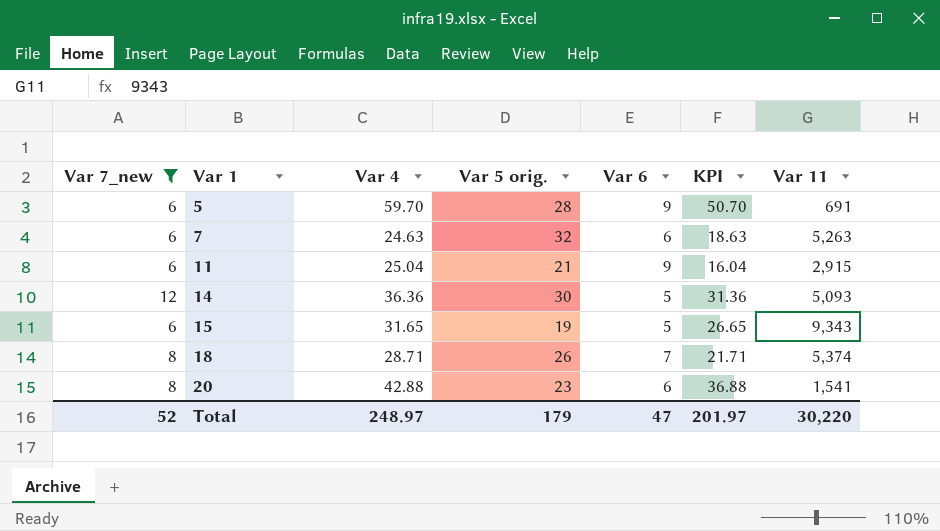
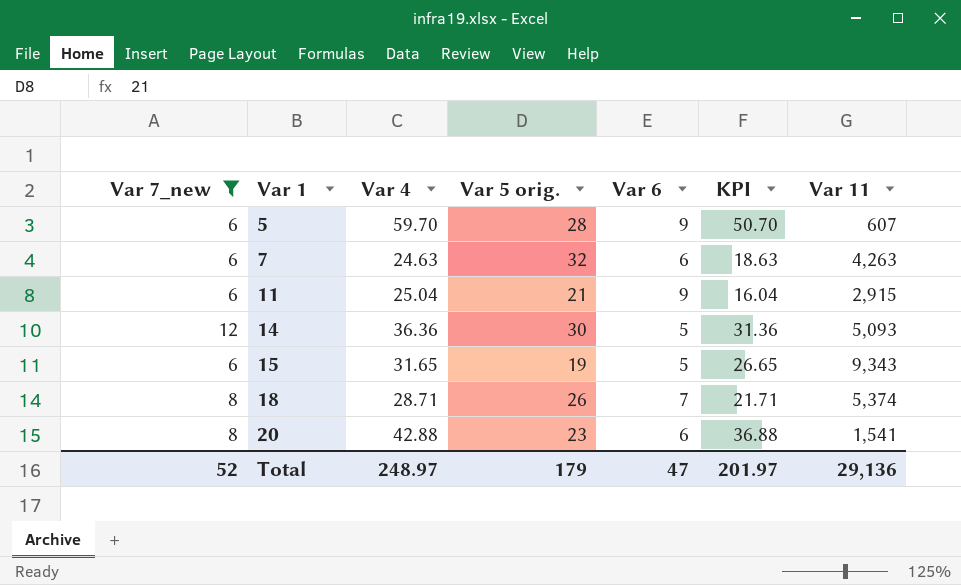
5 | Var 11: 691 -> 607
7 | Var 11: 5,263 -> 4,263
Total | Var 11: 30,220 -> 29,136

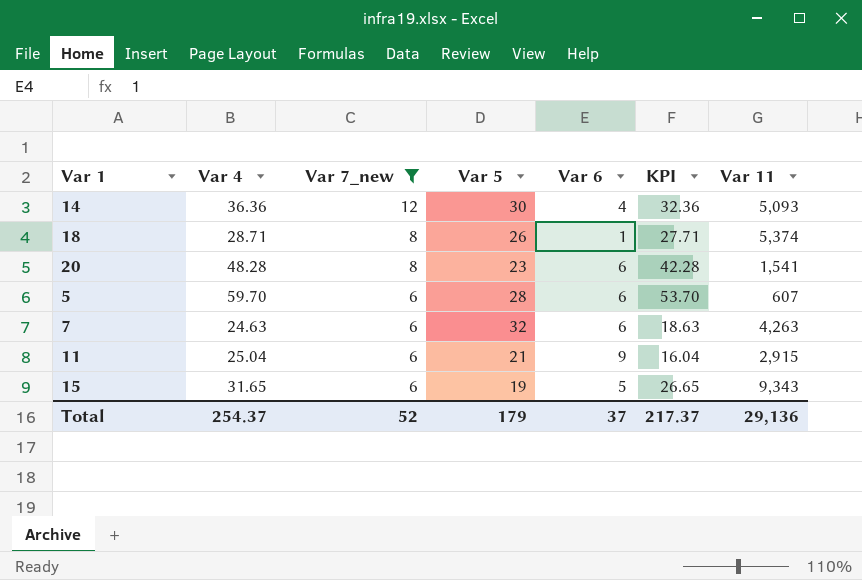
row order: Var 1 ascending -> Var 7_new descending
column Var 7_new | position: 1 -> 3
column name: Var 5 orig. -> Var 5
14 | Var 6: 5 -> 4
14 | KPI: 31.36 -> 32.36
18 | Var 6: 7 -> 1
18 | KPI: 21.71 -> 27.71
20 | Var 4: 42.88 -> 48.28
20 | KPI: 36.88 -> 42.28
5 | Var 6: 9 -> 6
5 | KPI: 50.70 -> 53.70
Total | Var 4: 248.97 -> 254.37
Total | Var 6: 47 -> 37
Total | KPI: 201.97 -> 217.37

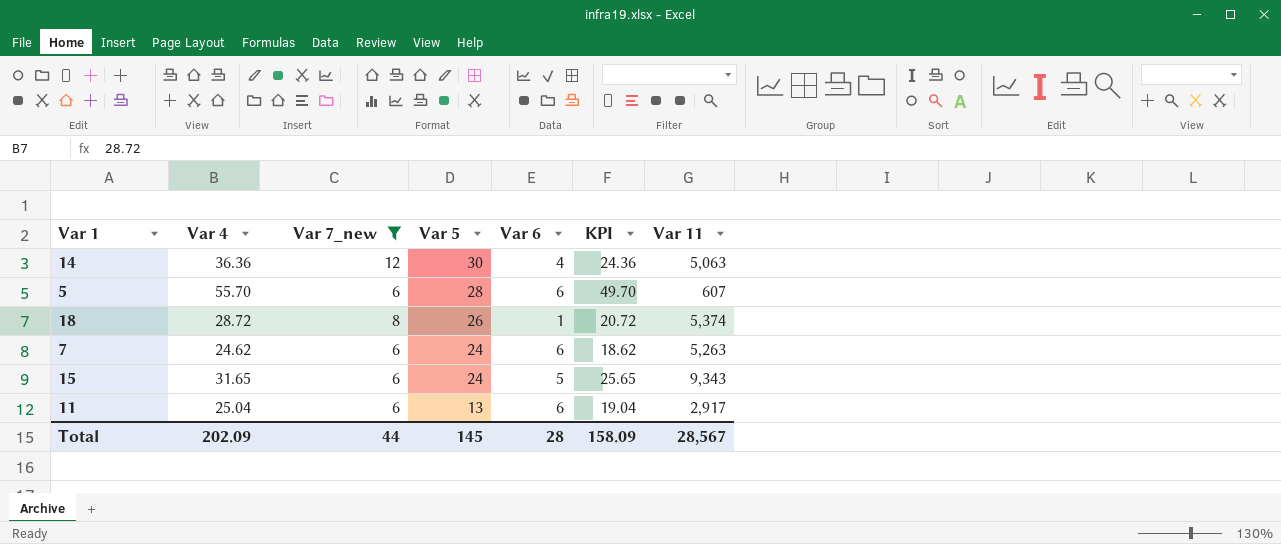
row order: Var 7_new descending -> Var 5 descending
column KPI | formula: [Var 4] - [Var 6] -> [Var 4] - [Var 7_new]
row 20: 48.28 | 8 | 23 | 6 | 42.28 | 1,541 -> none
14 | Var 11: 5,093 -> 5,063
5 | Var 4: 59.70 -> 55.70
18 | Var 4: 28.71 -> 28.72
7 | Var 4: 24.63 -> 24.62
7 | Var 5: 32 -> 24
7 | Var 11: 4,263 -> 5,263
15 | Var 5: 19 -> 24
11 | Var 5: 21 -> 13
11 | Var 6: 9 -> 6
11 | Var 11: 2,915 -> 2,917
Total | Var 4: 254.37 -> 202.09
Total | Var 7_new: 52 -> 44
Total | Var 5: 179 -> 145
Total | Var 6: 37 -> 28
Total | KPI: 217.37 -> 158.09
Total | Var 11: 29,136 -> 28,567

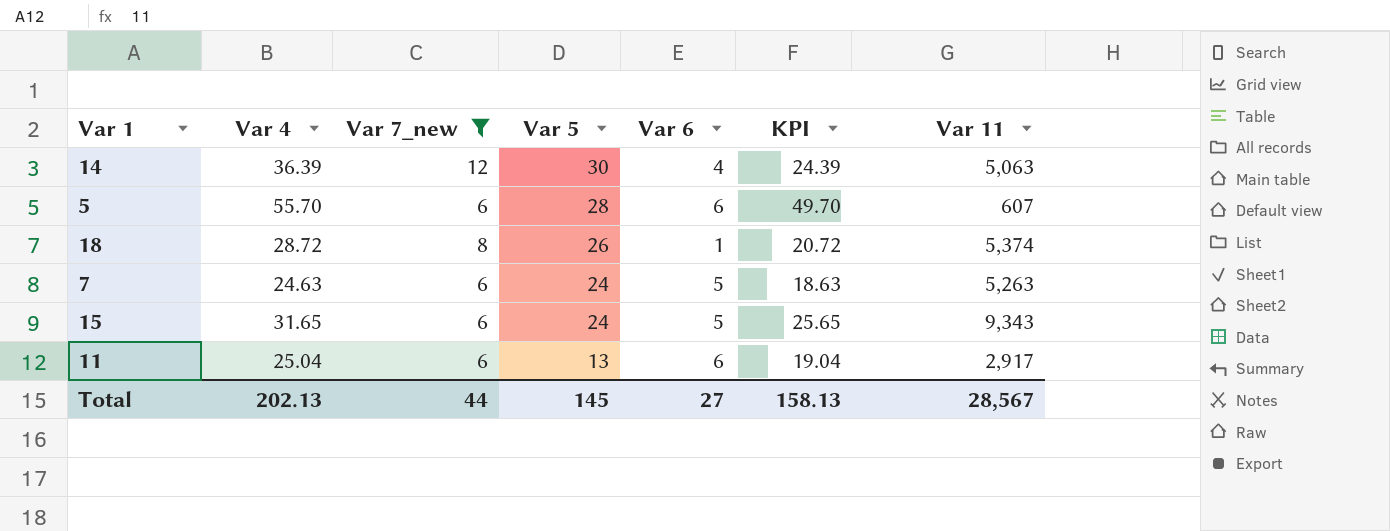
14 | Var 4: 36.36 -> 36.39
14 | KPI: 24.36 -> 24.39
7 | Var 4: 24.62 -> 24.63
7 | Var 6: 6 -> 5
7 | KPI: 18.62 -> 18.63
Total | Var 4: 202.09 -> 202.13
Total | Var 6: 28 -> 27
Total | KPI: 158.09 -> 158.13

